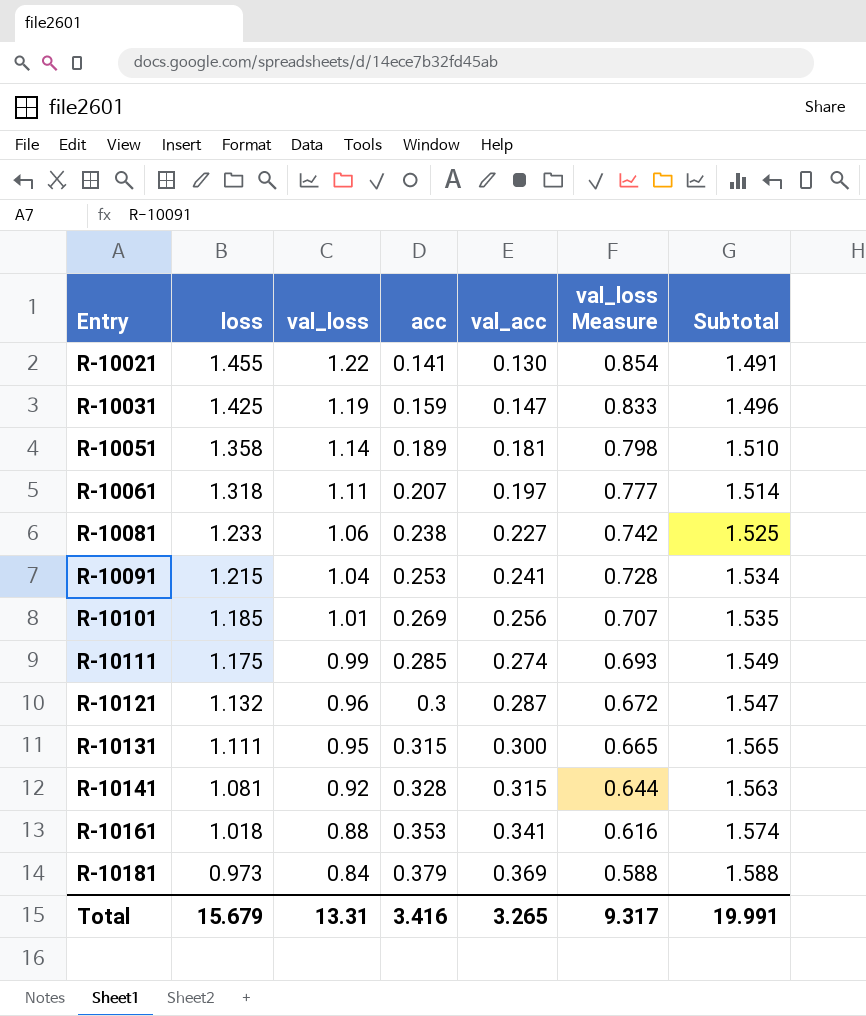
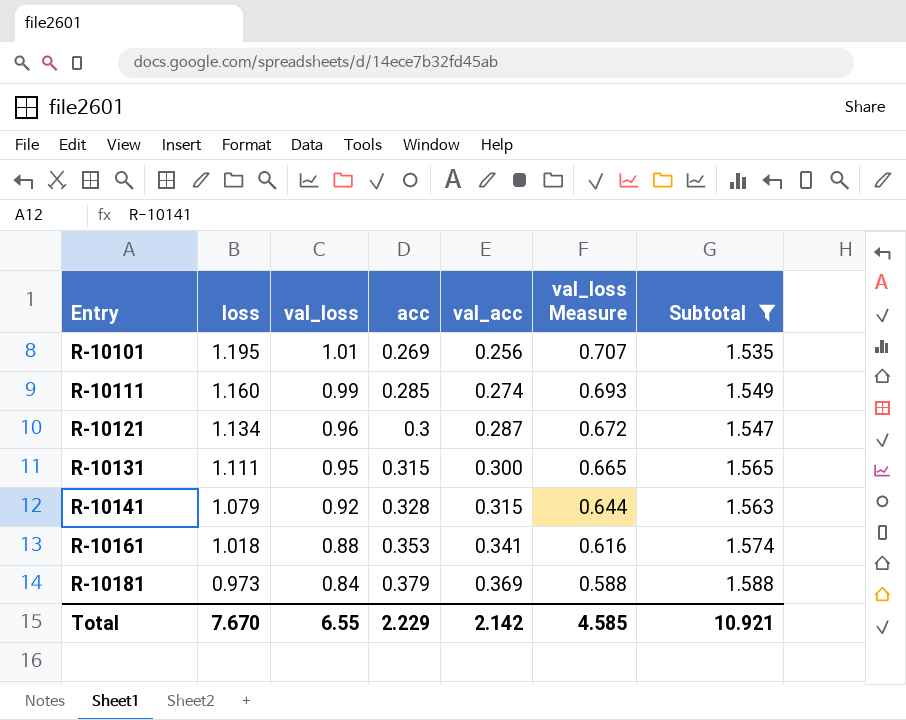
filter: none -> Subtotal >= 1.535
R-10101 | loss: 1.185 -> 1.195
R-10111 | loss: 1.175 -> 1.160
R-10121 | loss: 1.132 -> 1.134
R-10141 | loss: 1.081 -> 1.079
Total | loss: 15.679 -> 7.670
Total | val_loss: 13.31 -> 6.55
Total | acc: 3.416 -> 2.229
Total | val_acc: 3.265 -> 2.142
Total | val_loss Measure: 9.317 -> 4.585
Total | Subtotal: 19.991 -> 10.921

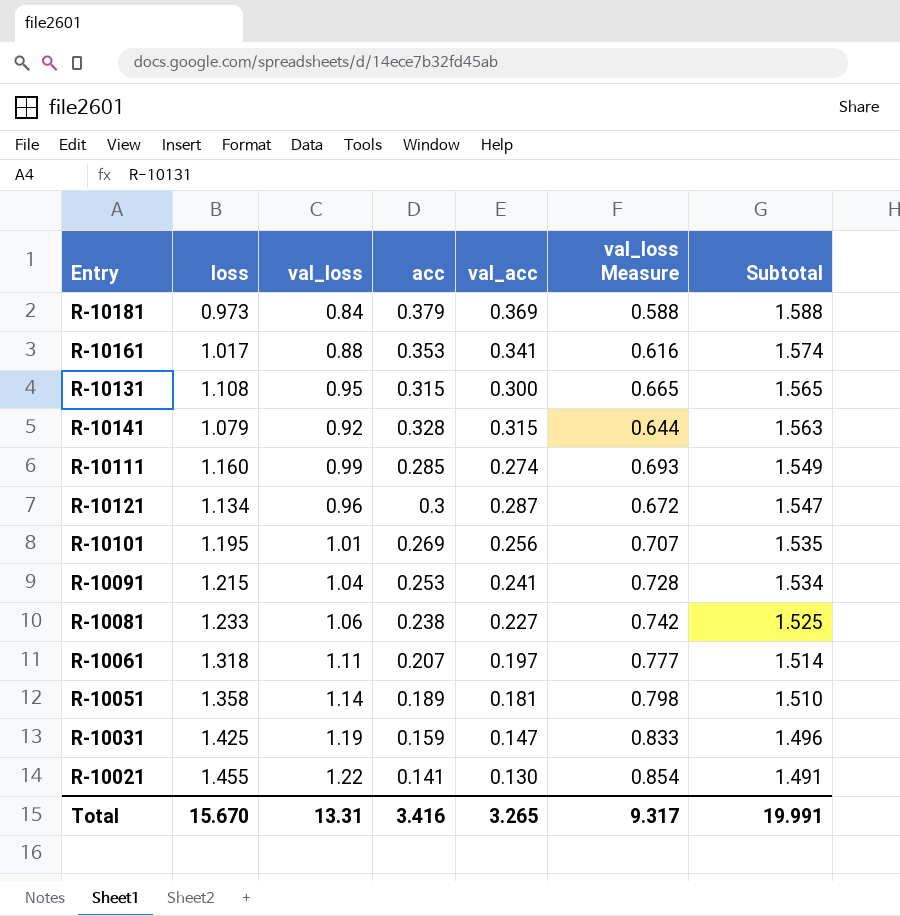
filter: Subtotal >= 1.535 -> none
row order: Entry ascending -> Subtotal descending
R-10161 | loss: 1.018 -> 1.017
R-10131 | loss: 1.111 -> 1.108
Total | loss: 7.670 -> 15.670
Total | val_loss: 6.55 -> 13.31
Total | acc: 2.229 -> 3.416
Total | val_acc: 2.142 -> 3.265
Total | val_loss Measure: 4.585 -> 9.317
Total | Subtotal: 10.921 -> 19.991

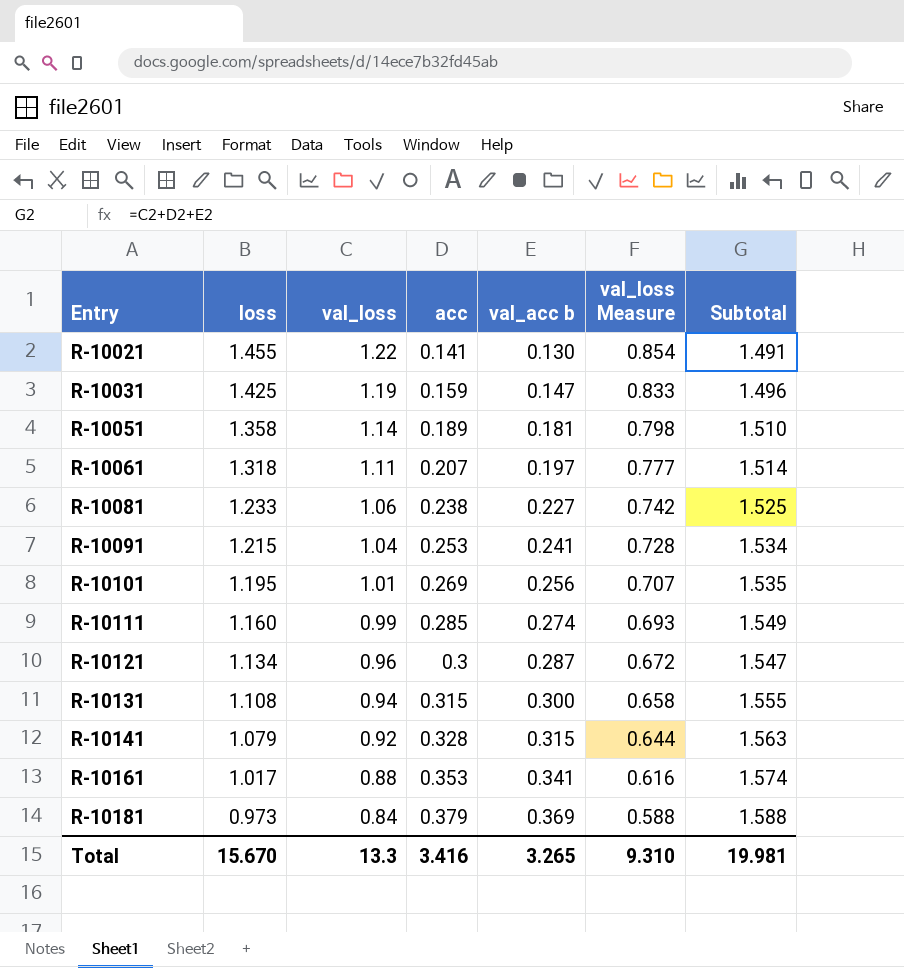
row order: Subtotal descending -> Entry ascending
column name: val_acc -> val_acc b
R-10131 | val_loss: 0.95 -> 0.94
R-10131 | val_loss Measure: 0.665 -> 0.658
R-10131 | Subtotal: 1.565 -> 1.555
Total | val_loss: 13.31 -> 13.3
Total | val_loss Measure: 9.317 -> 9.310
Total | Subtotal: 19.991 -> 19.981

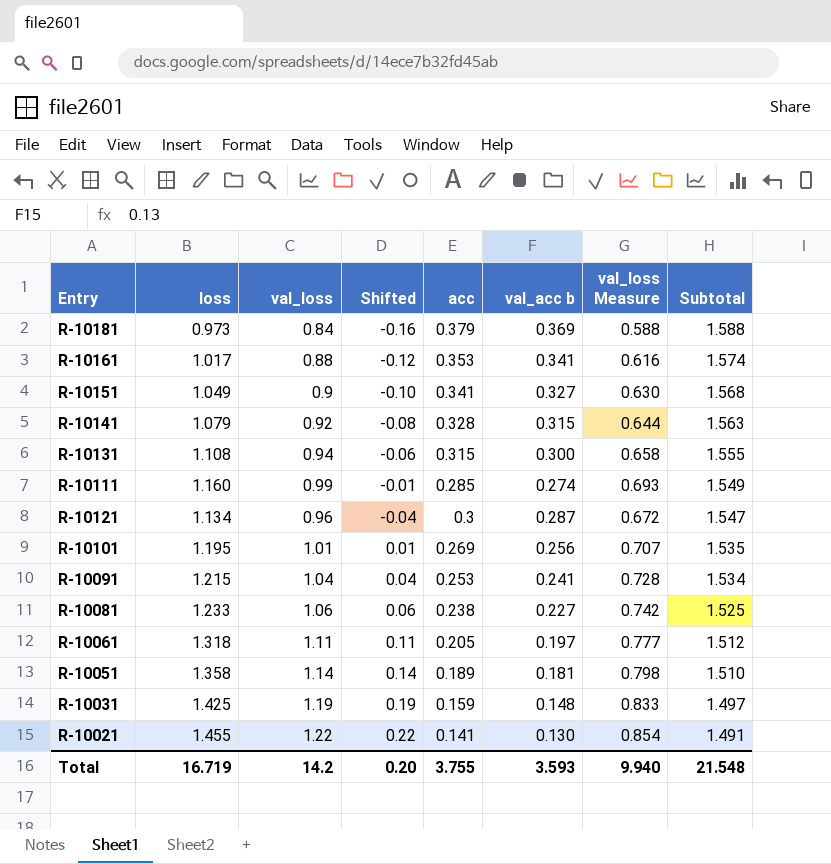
row order: Entry ascending -> Subtotal descending
column Shifted | formula: none -> [val_loss] - 1
row R-10151: none -> 1.049 | 0.9 | -0.10 | 0.341 | 0.327 | 0.630 | 1.568
R-10061 | acc: 0.207 -> 0.205
R-10061 | Subtotal: 1.514 -> 1.512
R-10031 | val_acc b: 0.147 -> 0.148
R-10031 | Subtotal: 1.496 -> 1.497
Total | loss: 15.670 -> 16.719
Total | val_loss: 13.3 -> 14.2
Total | acc: 3.416 -> 3.755
Total | val_acc b: 3.265 -> 3.593
Total | val_loss Measure: 9.310 -> 9.940
Total | Subtotal: 19.981 -> 21.548

